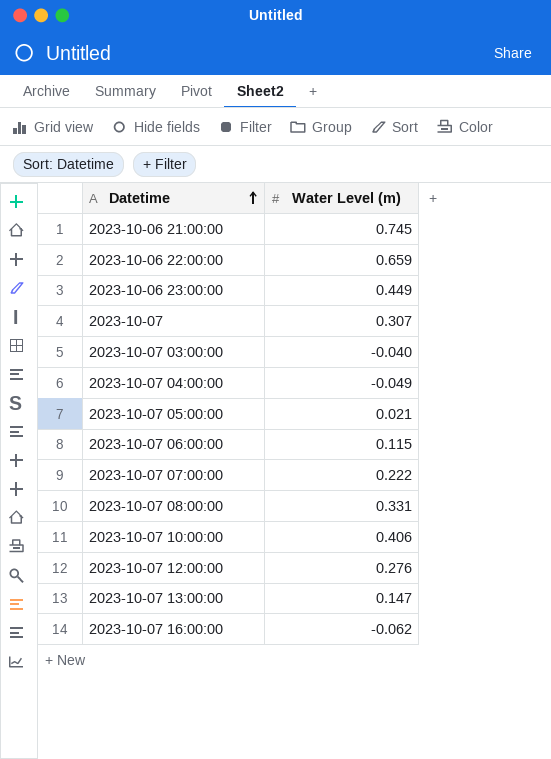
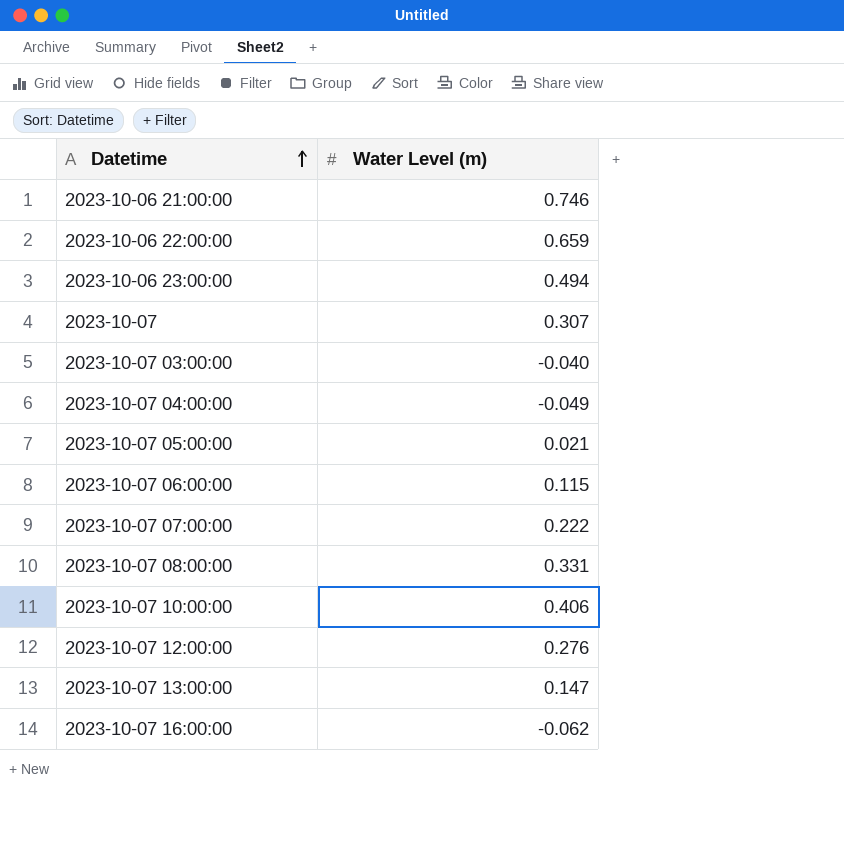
2023-10-06 21:00:00 | Water Level (m): 0.745 -> 0.746
2023-10-06 23:00:00 | Water Level (m): 0.449 -> 0.494

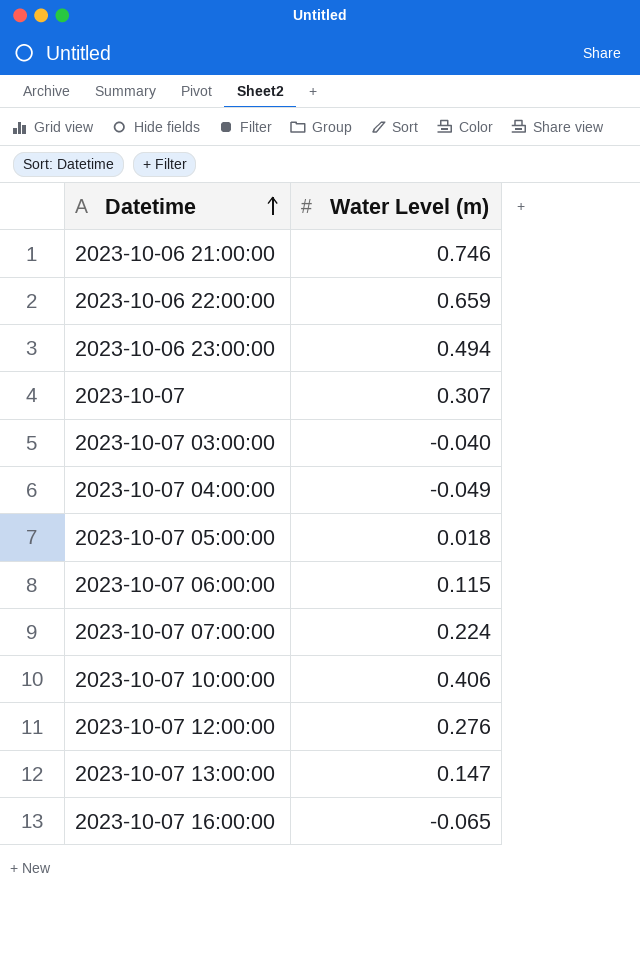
row 2023-10-07 08:00:00: 0.331 -> none
2023-10-07 05:00:00 | Water Level (m): 0.021 -> 0.018
2023-10-07 07:00:00 | Water Level (m): 0.222 -> 0.224
2023-10-07 16:00:00 | Water Level (m): -0.062 -> -0.065

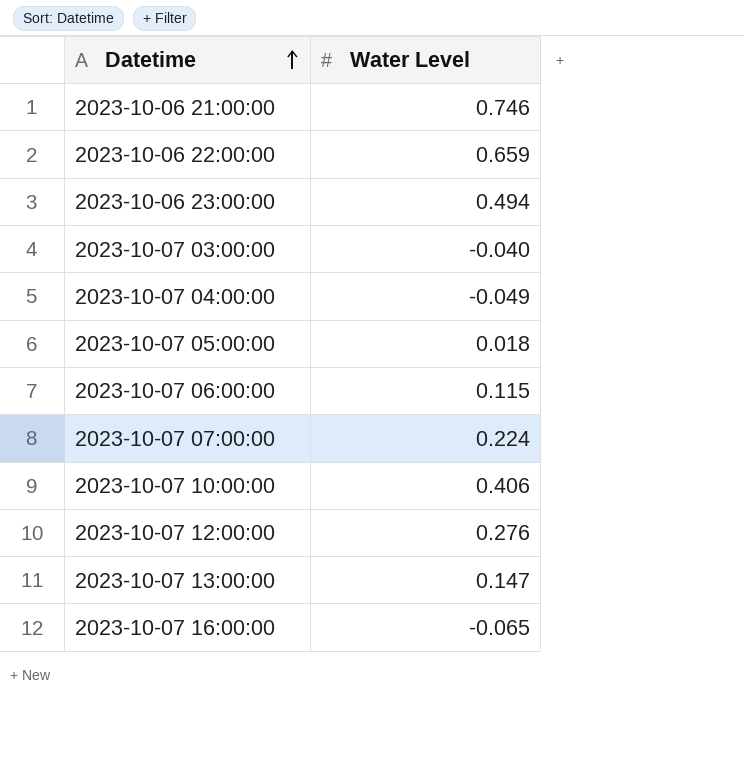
column name: Water Level (m) -> Water Level
row 2023-10-07: 0.307 -> none

